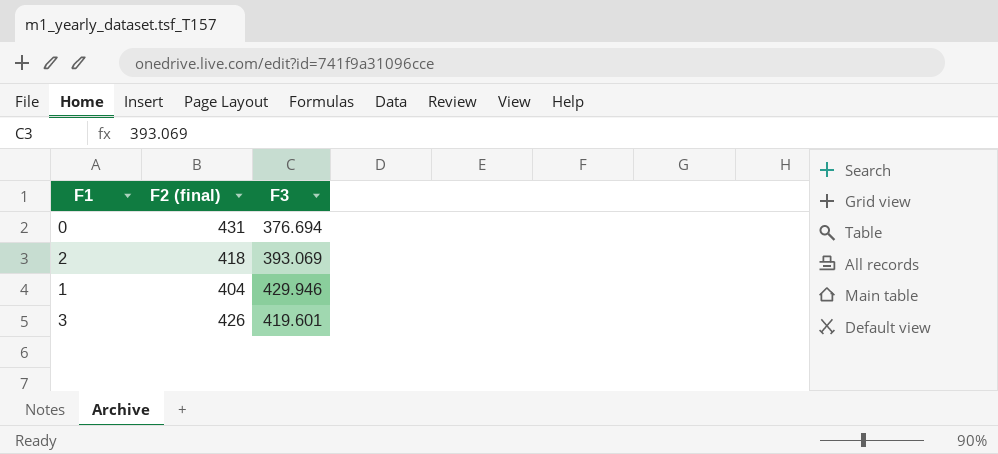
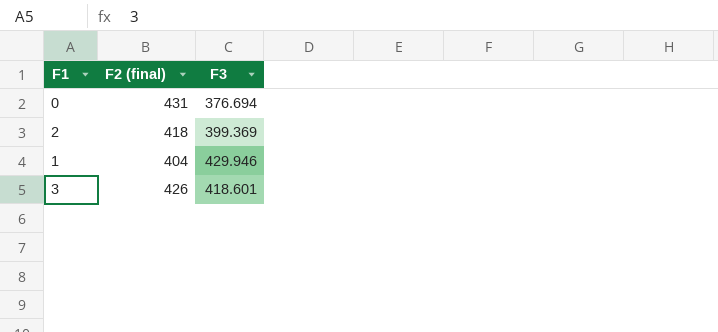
2 | F3: 393.069 -> 399.369
3 | F3: 419.601 -> 418.601

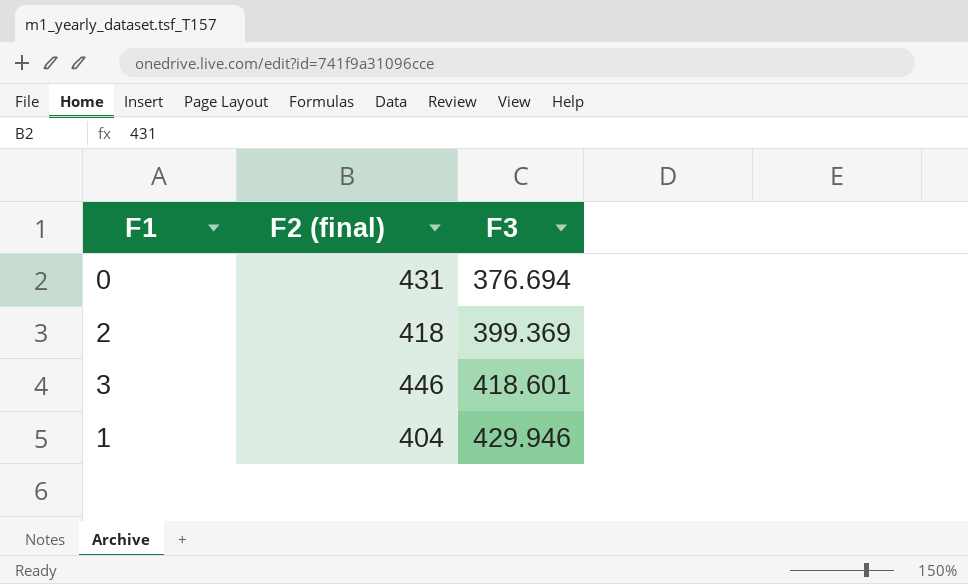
row order: none -> F3 ascending
3 | F2 (final): 426 -> 446

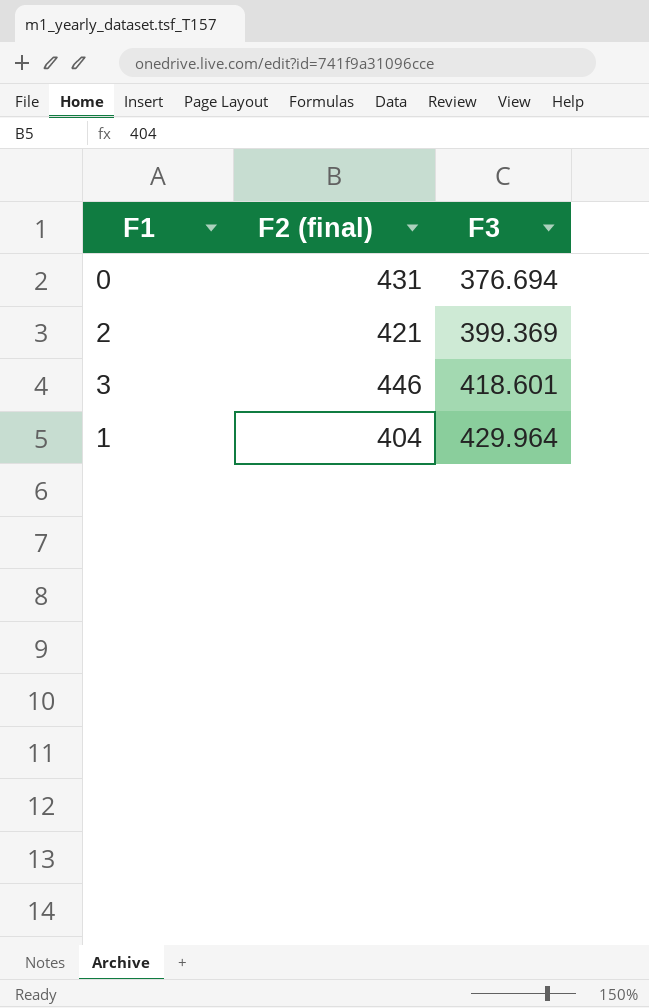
2 | F2 (final): 418 -> 421
1 | F3: 429.946 -> 429.964

